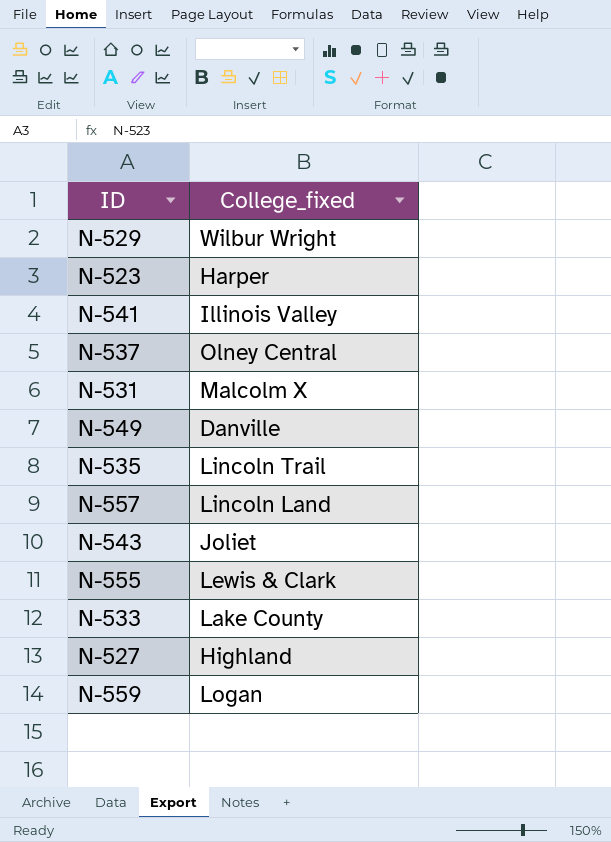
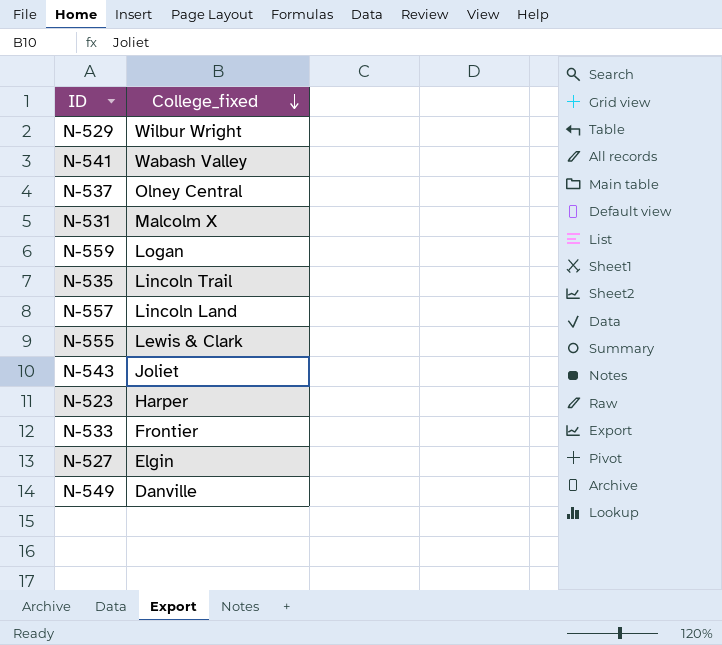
row order: none -> College_fixed descending
N-541 | College_fixed: Illinois Valley -> Wabash Valley
N-533 | College_fixed: Lake County -> Frontier
N-527 | College_fixed: Highland -> Elgin

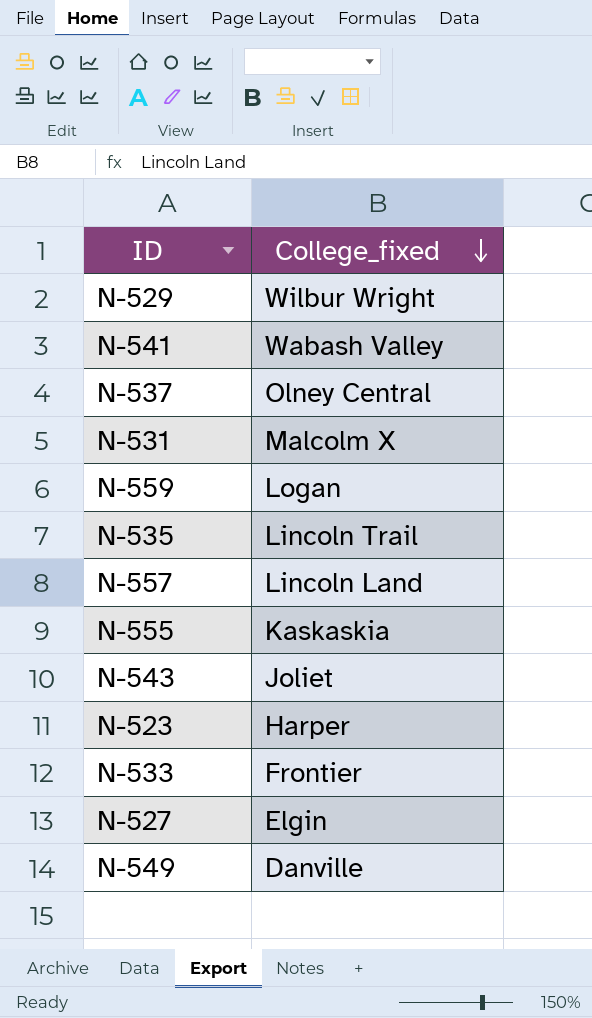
N-555 | College_fixed: Lewis & Clark -> Kaskaskia

